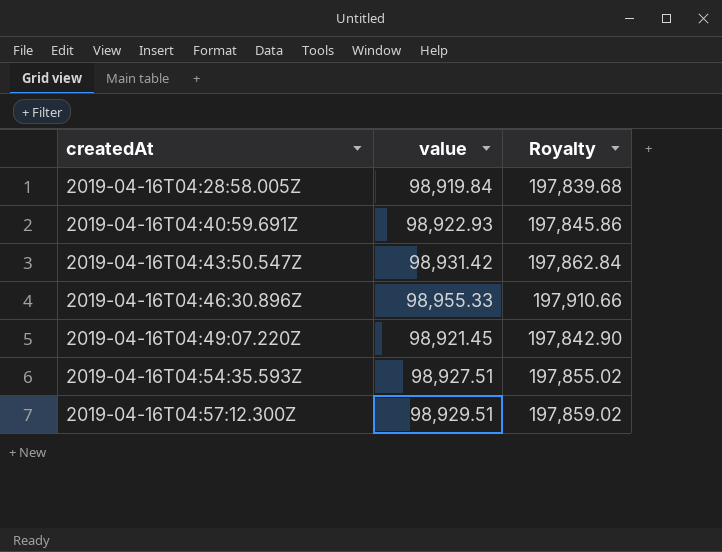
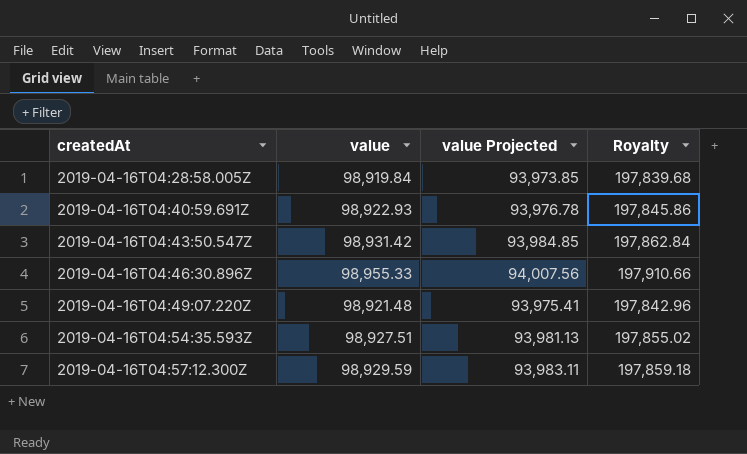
column value Projected | formula: none -> [value] * 0.95
2019-04-16T04:49:07.220Z | value: 98,921.45 -> 98,921.48
2019-04-16T04:49:07.220Z | Royalty: 197,842.90 -> 197,842.96
2019-04-16T04:57:12.300Z | value: 98,929.51 -> 98,929.59
2019-04-16T04:57:12.300Z | Royalty: 197,859.02 -> 197,859.18

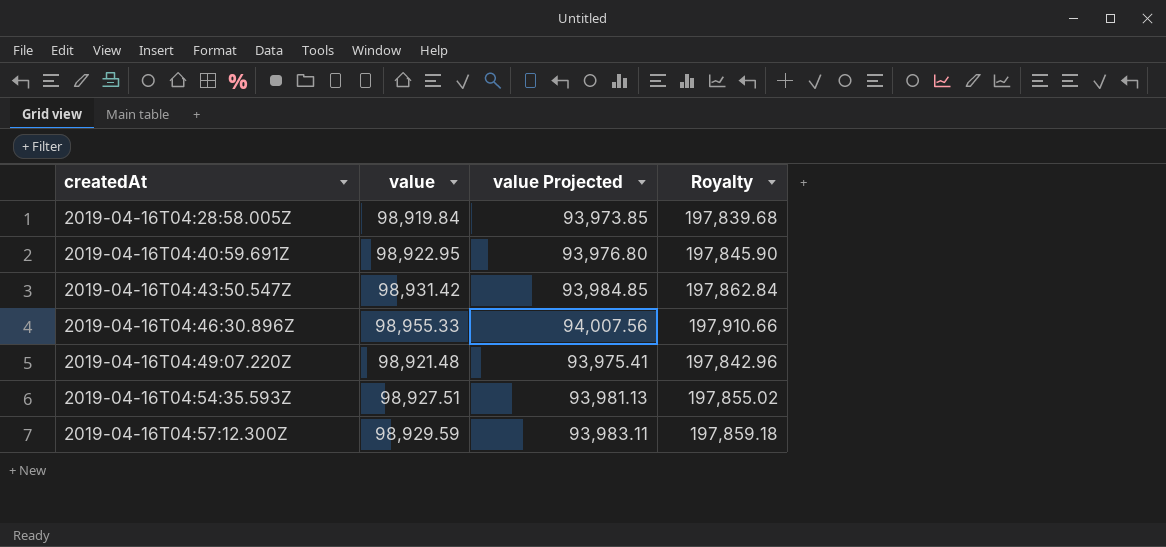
2019-04-16T04:40:59.691Z | value: 98,922.93 -> 98,922.95
2019-04-16T04:40:59.691Z | value Projected: 93,976.78 -> 93,976.80
2019-04-16T04:40:59.691Z | Royalty: 197,845.86 -> 197,845.90

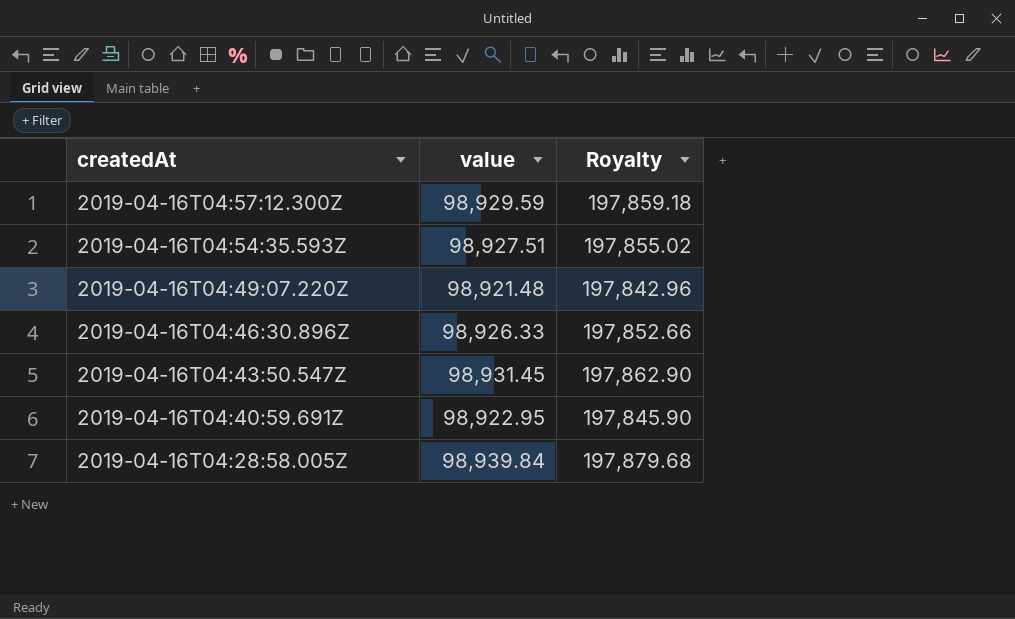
row order: createdAt ascending -> createdAt descending
column value Projected | formula: [value] * 0.95 -> none
2019-04-16T04:46:30.896Z | value: 98,955.33 -> 98,926.33
2019-04-16T04:46:30.896Z | Royalty: 197,910.66 -> 197,852.66
2019-04-16T04:43:50.547Z | value: 98,931.42 -> 98,931.45
2019-04-16T04:43:50.547Z | Royalty: 197,862.84 -> 197,862.90
2019-04-16T04:28:58.005Z | value: 98,919.84 -> 98,939.84
2019-04-16T04:28:58.005Z | Royalty: 197,839.68 -> 197,879.68

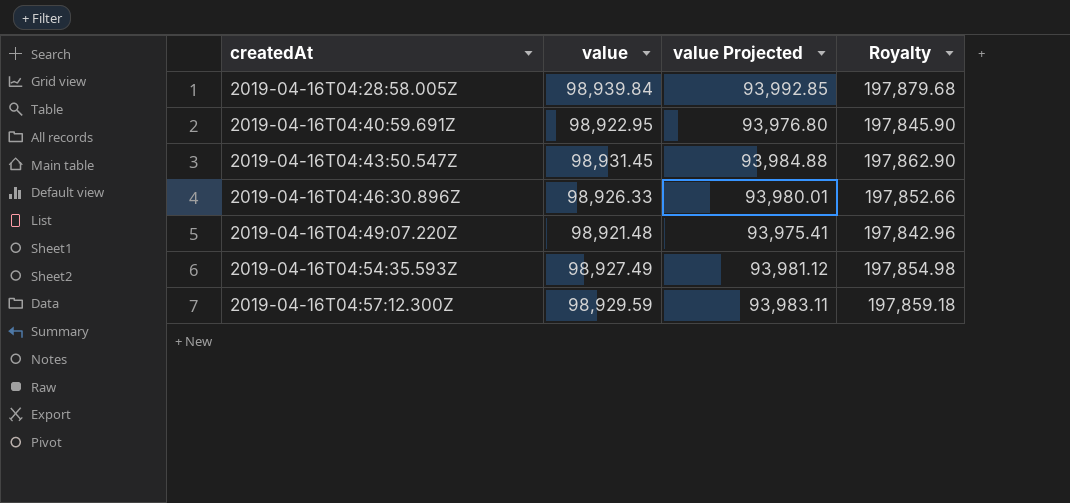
row order: createdAt descending -> createdAt ascending
column value Projected | formula: none -> [value] * 0.95
2019-04-16T04:54:35.593Z | value: 98,927.51 -> 98,927.49
2019-04-16T04:54:35.593Z | Royalty: 197,855.02 -> 197,854.98

